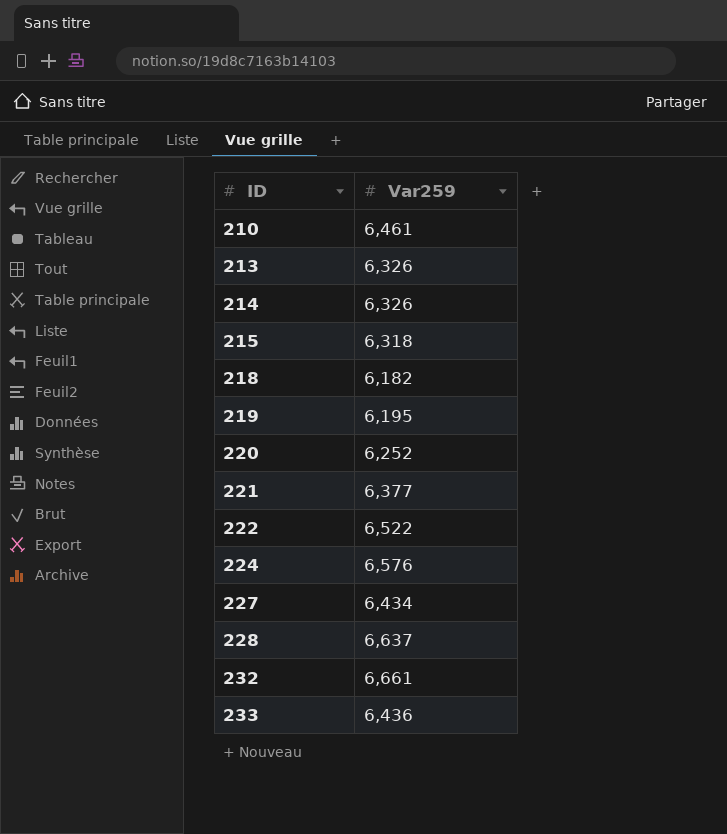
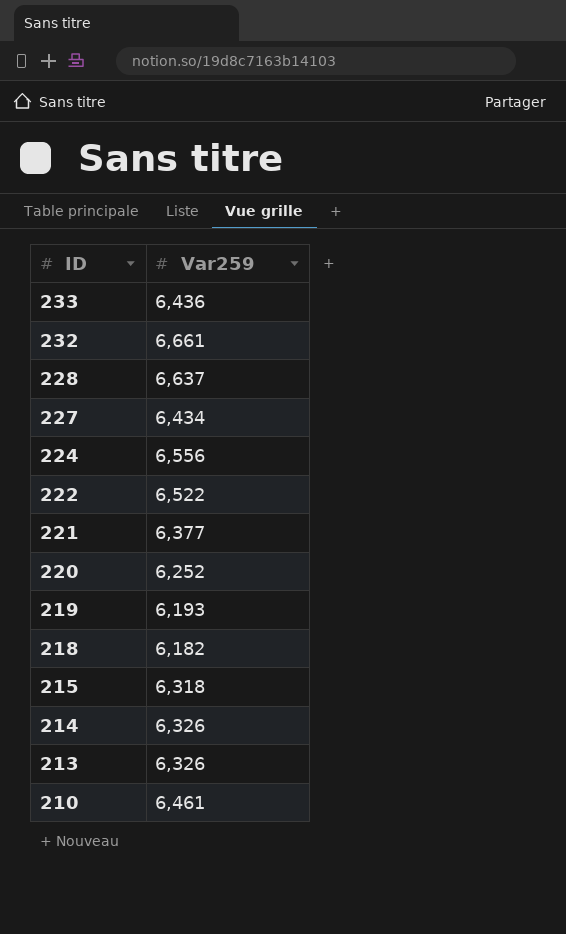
row order: ID ascending -> ID descending
224 | Var259: 6,576 -> 6,556
219 | Var259: 6,195 -> 6,193

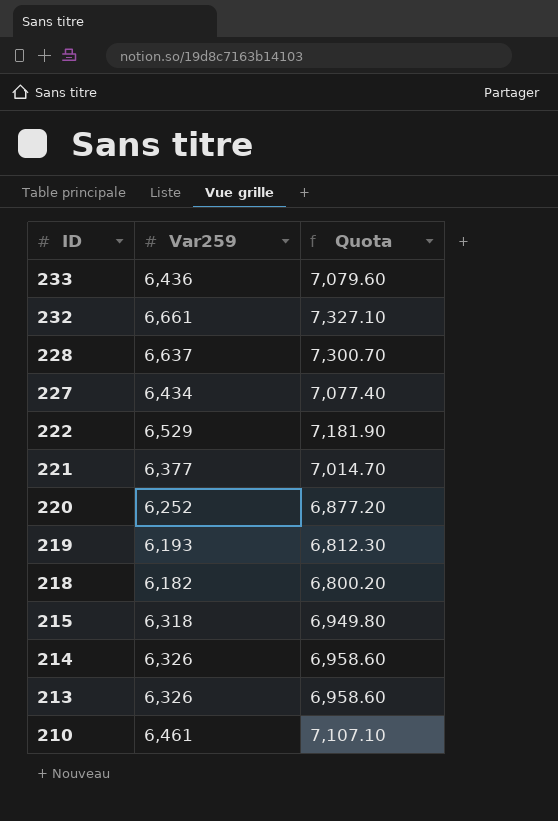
column Quota | formula: none -> [Var259] * 1.1
row 224: 6,556 -> none
222 | Var259: 6,522 -> 6,529

